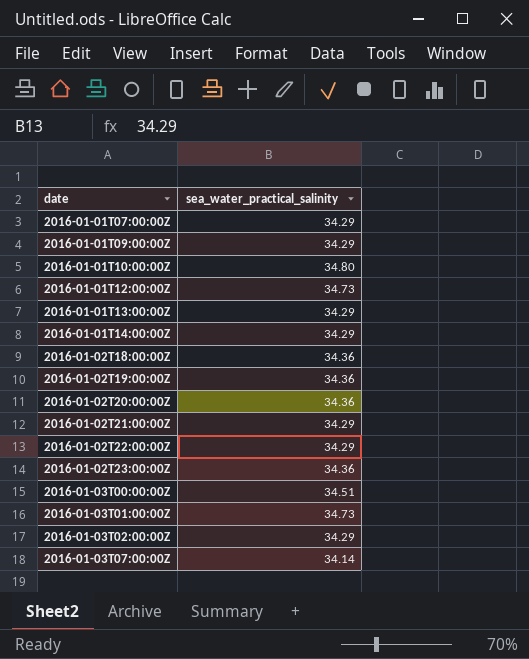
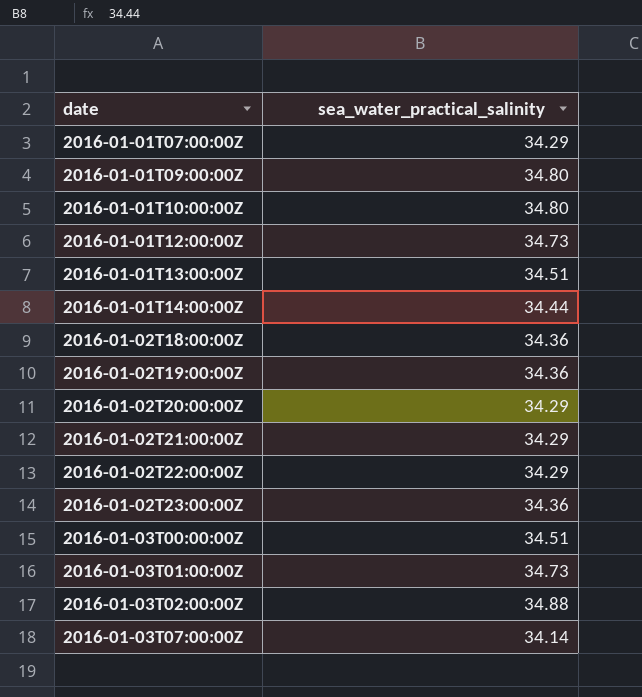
2016-01-01T09:00:00Z | sea_water_practical_salinity: 34.29 -> 34.80
2016-01-01T13:00:00Z | sea_water_practical_salinity: 34.29 -> 34.51
2016-01-01T14:00:00Z | sea_water_practical_salinity: 34.29 -> 34.44
2016-01-02T20:00:00Z | sea_water_practical_salinity: 34.36 -> 34.29
2016-01-03T02:00:00Z | sea_water_practical_salinity: 34.29 -> 34.88

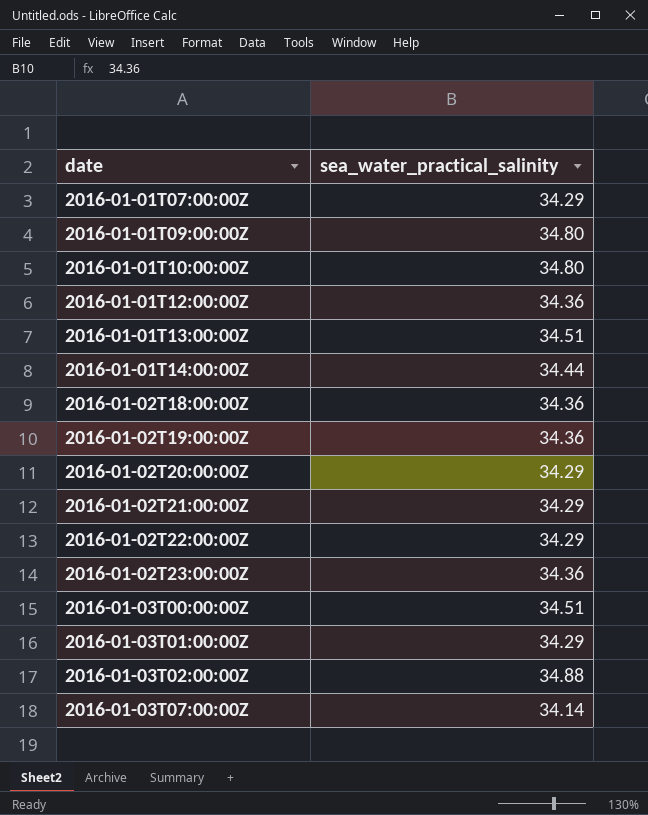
2016-01-01T12:00:00Z | sea_water_practical_salinity: 34.73 -> 34.36
2016-01-03T01:00:00Z | sea_water_practical_salinity: 34.73 -> 34.29

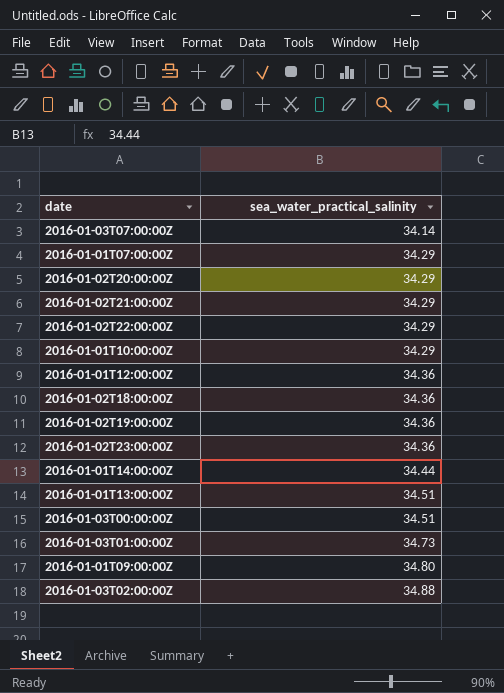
row order: date ascending -> sea_water_practical_salinity ascending
2016-01-01T10:00:00Z | sea_water_practical_salinity: 34.80 -> 34.29
2016-01-03T01:00:00Z | sea_water_practical_salinity: 34.29 -> 34.73

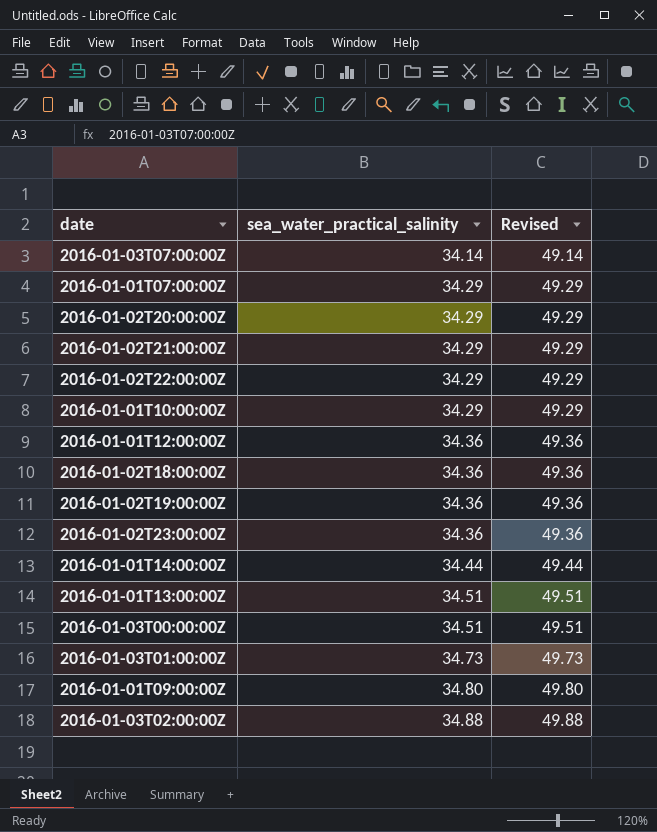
column Revised | formula: none -> [sea_water_practical_salinity] + 15

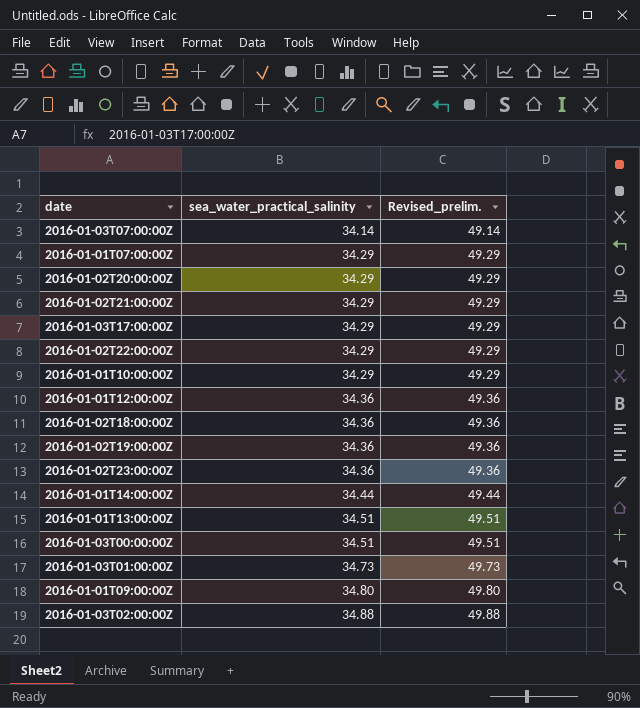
column name: Revised -> Revised_prelim.
row 2016-01-03T17:00:00Z: none -> 34.29 | 49.29

